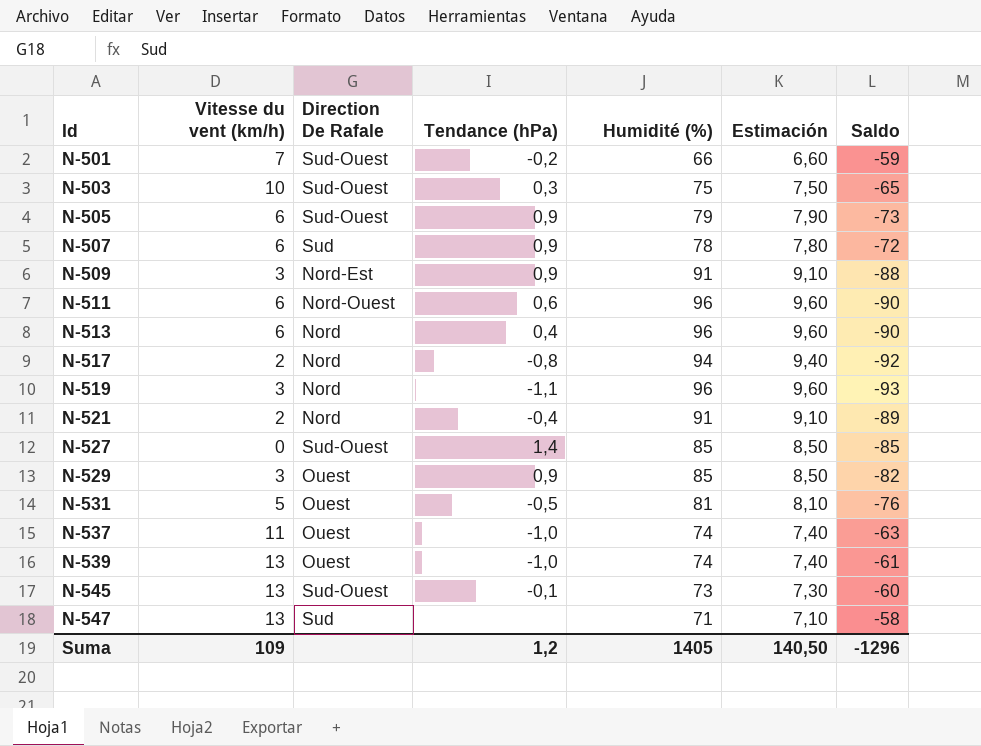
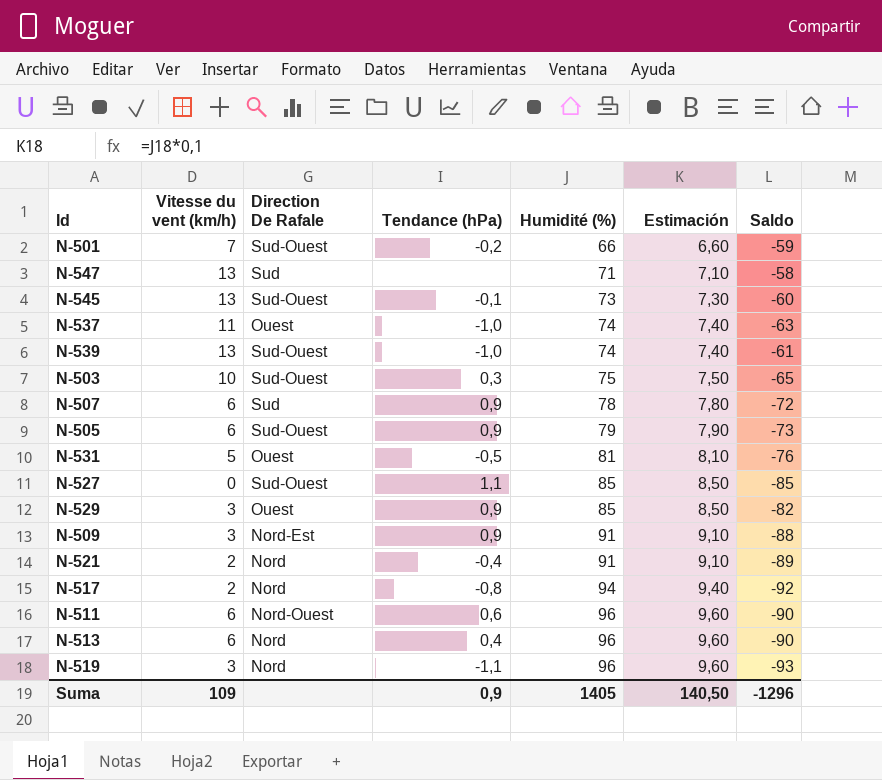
row order: Id ascending -> Humidité (%) ascending
N-539 | Direction De Rafale: Ouest -> Sud-Ouest
N-527 | Tendance (hPa): 1,4 -> 1,1
Suma | Tendance (hPa): 1,2 -> 0,9

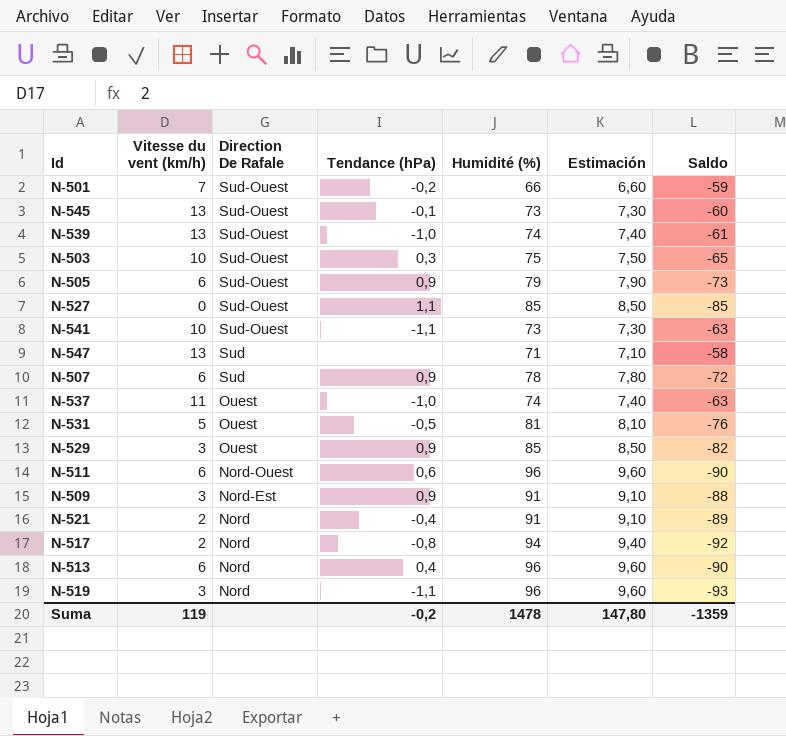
row order: Humidité (%) ascending -> Direction De Rafale descending
row N-541: none -> 10 | Sud-Ouest | -1,1 | 73 | 7,30 | -63
Suma | Vitesse du vent (km/h): 109 -> 119
Suma | Tendance (hPa): 0,9 -> -0,2
Suma | Humidité (%): 1405 -> 1478
Suma | Estimación: 140,50 -> 147,80
Suma | Saldo: -1296 -> -1359

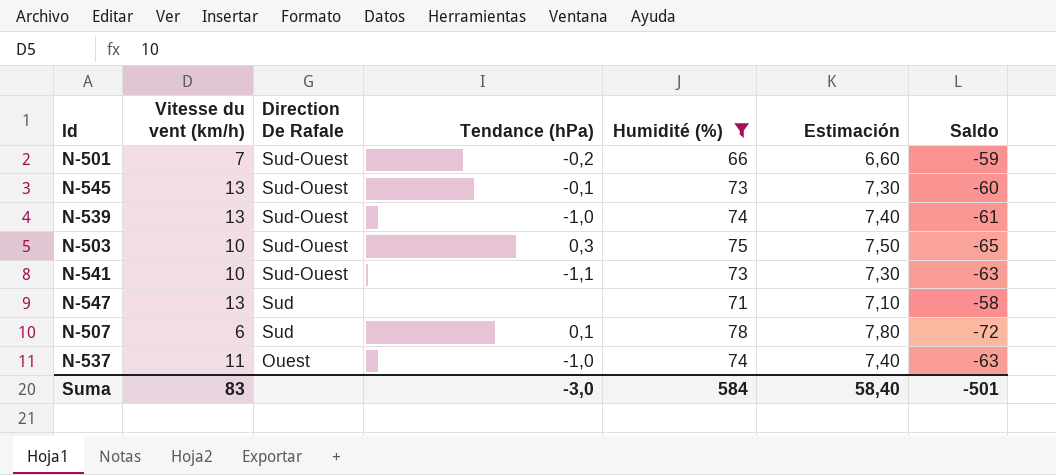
filter: none -> Humidité (%) <= 78
N-507 | Tendance (hPa): 0,9 -> 0,1
Suma | Vitesse du vent (km/h): 119 -> 83
Suma | Tendance (hPa): -0,2 -> -3,0
Suma | Humidité (%): 1478 -> 584
Suma | Estimación: 147,80 -> 58,40
Suma | Saldo: -1359 -> -501

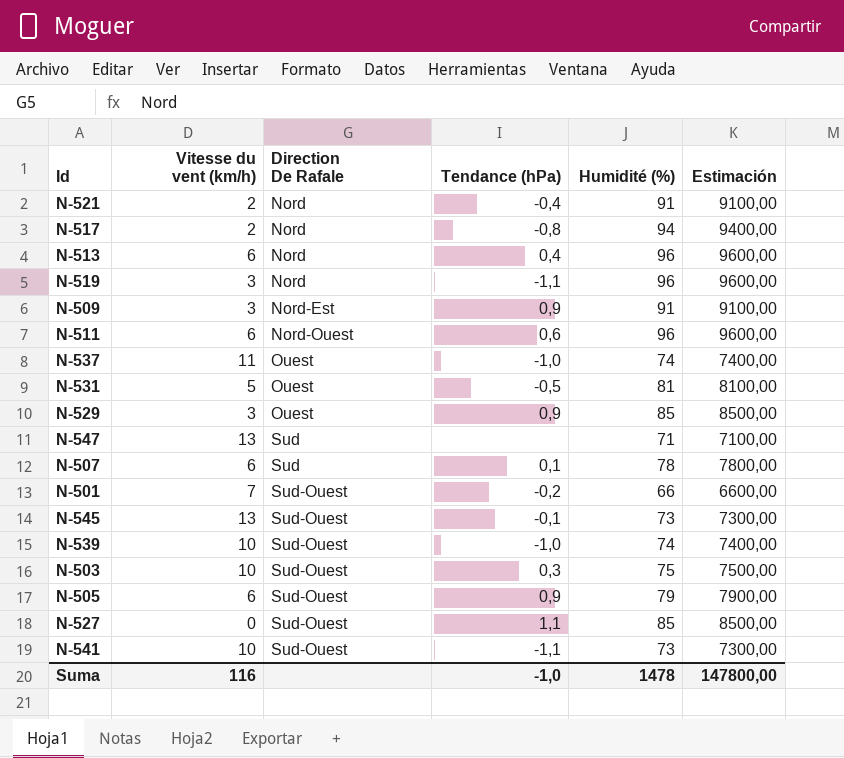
filter: Humidité (%) <= 78 -> none
row order: Direction De Rafale descending -> Direction De Rafale ascending
column Saldo | formula: [Vitesse du vent (km/h)] - [Humidité (%)] -> none
column Estimación | formula: [Humidité (%)] * 0,1 -> [Humidité (%)] * 100
N-539 | Vitesse du vent (km/h): 13 -> 10
Suma | Vitesse du vent (km/h): 83 -> 116
Suma | Tendance (hPa): -3,0 -> -1,0
Suma | Humidité (%): 584 -> 1478
Suma | Estimación: 58,40 -> 147800,00

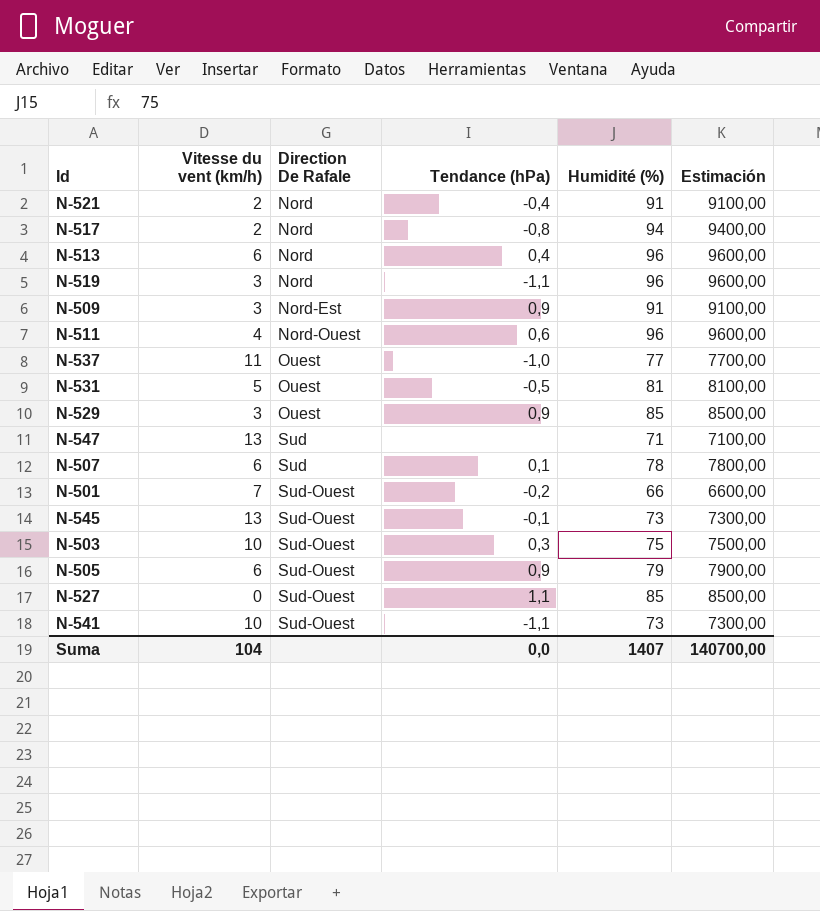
row N-539: 10 | Sud-Ouest | -1,0 | 74 | 7400,00 -> none
N-511 | Vitesse du vent (km/h): 6 -> 4
N-537 | Humidité (%): 74 -> 77
N-537 | Estimación: 7400,00 -> 7700,00
Suma | Vitesse du vent (km/h): 116 -> 104
Suma | Tendance (hPa): -1,0 -> 0,0
Suma | Humidité (%): 1478 -> 1407
Suma | Estimación: 147800,00 -> 140700,00

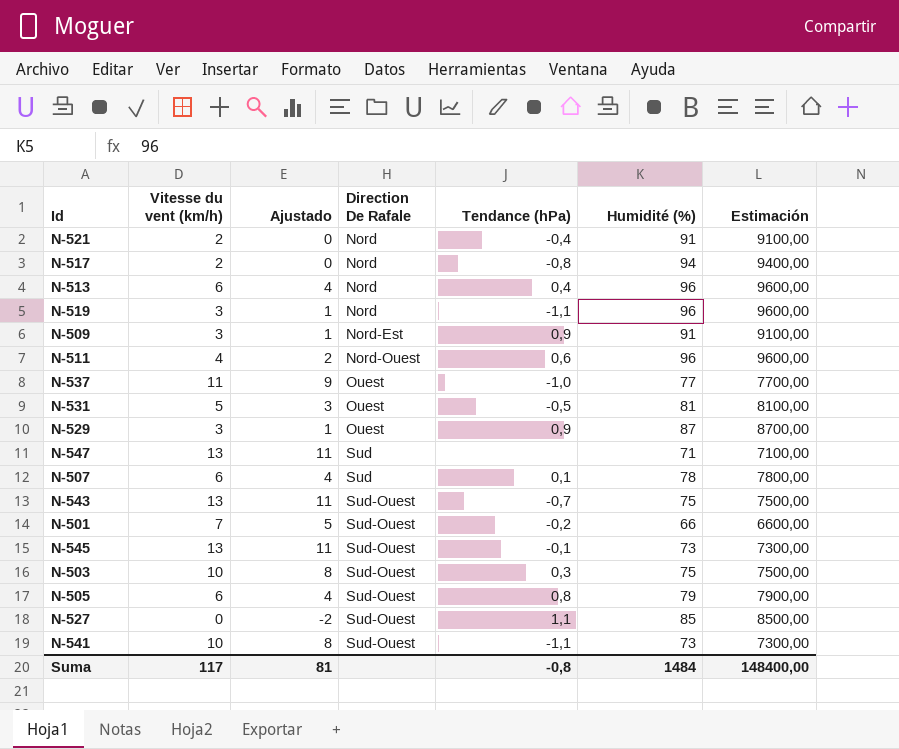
column Ajustado | formula: none -> [Vitesse du vent (km/h)] - 2
N-529 | Humidité (%): 85 -> 87
N-529 | Estimación: 8500,00 -> 8700,00
row N-543: none -> 13 | 11 | Sud-Ouest | -0,7 | 75 | 7500,00
N-505 | Tendance (hPa): 0,9 -> 0,8
Suma | Vitesse du vent (km/h): 104 -> 117
Suma | Tendance (hPa): 0,0 -> -0,8
Suma | Humidité (%): 1407 -> 1484
Suma | Estimación: 140700,00 -> 148400,00

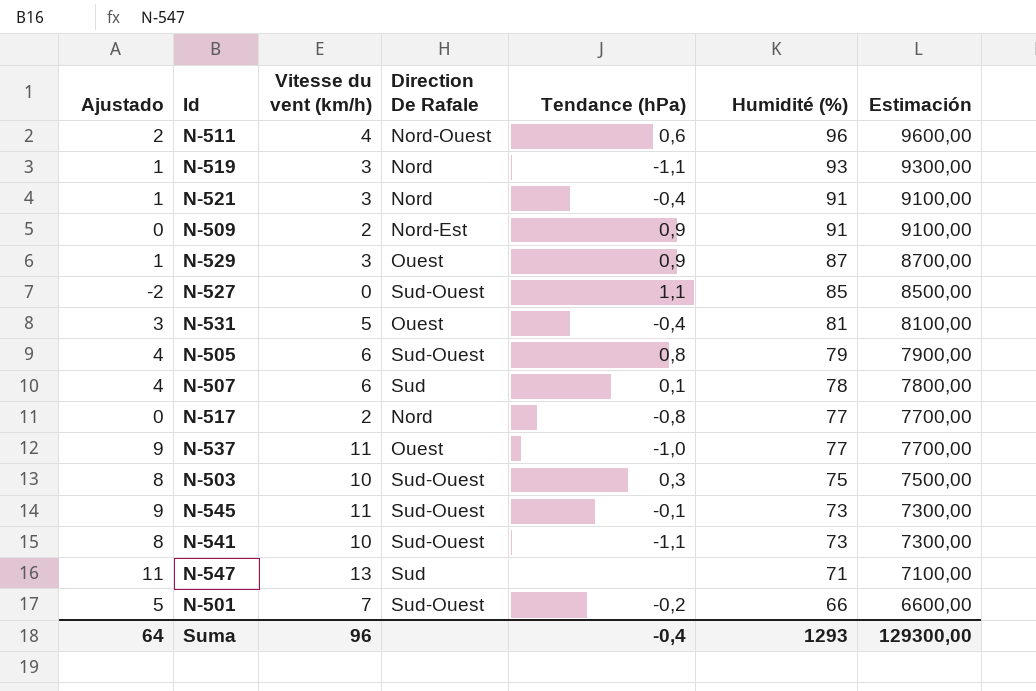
row order: Direction De Rafale ascending -> Humidité (%) descending
column Ajustado | position: 3 -> 1
row N-513: 6 | 4 | Nord | 0,4 | 96 | 9600,00 -> none
row N-543: 13 | 11 | Sud-Ouest | -0,7 | 75 | 7500,00 -> none
N-519 | Humidité (%): 96 -> 93
N-519 | Estimación: 9600,00 -> 9300,00
N-521 | Ajustado: 0 -> 1
N-521 | Vitesse du vent (km/h): 2 -> 3
N-509 | Ajustado: 1 -> 0
N-509 | Vitesse du vent (km/h): 3 -> 2
N-531 | Tendance (hPa): -0,5 -> -0,4
N-517 | Humidité (%): 94 -> 77
N-517 | Estimación: 9400,00 -> 7700,00
N-545 | Ajustado: 11 -> 9
N-545 | Vitesse du vent (km/h): 13 -> 11
Suma | Ajustado: 81 -> 64
Suma | Vitesse du vent (km/h): 117 -> 96
Suma | Tendance (hPa): -0,8 -> -0,4
Suma | Humidité (%): 1484 -> 1293
Suma | Estimación: 148400,00 -> 129300,00

